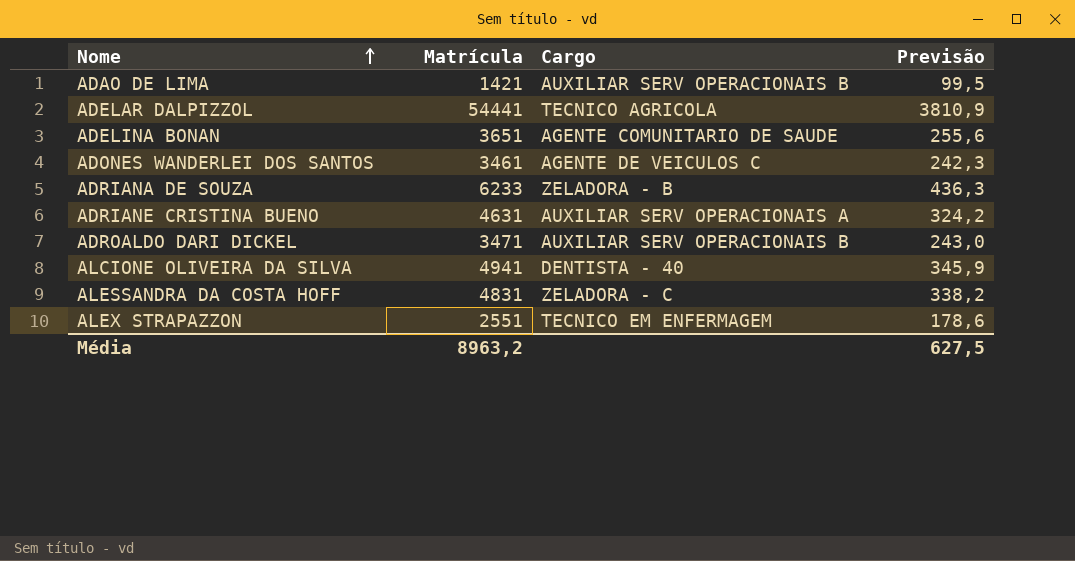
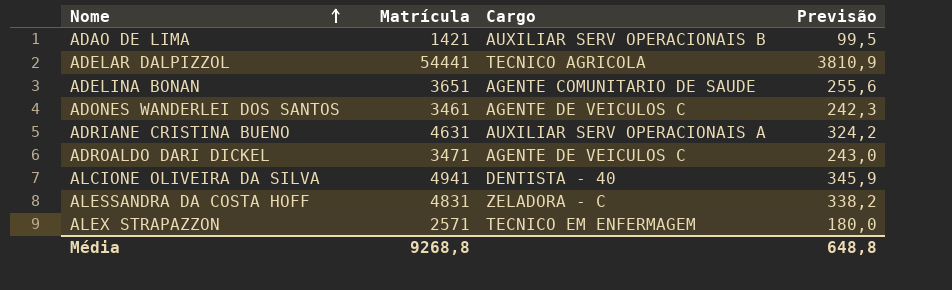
row ADRIANA DE SOUZA: 6233 | ZELADORA - B | 436,3 -> none
ADROALDO DARI DICKEL | Cargo: AUXILIAR SERV OPERACIONAIS B -> AGENTE DE VEICULOS C
ALEX STRAPAZZON | Matrícula: 2551 -> 2571
ALEX STRAPAZZON | Previsão: 178,6 -> 180,0
Média | Matrícula: 8963,2 -> 9268,8
Média | Previsão: 627,5 -> 648,8

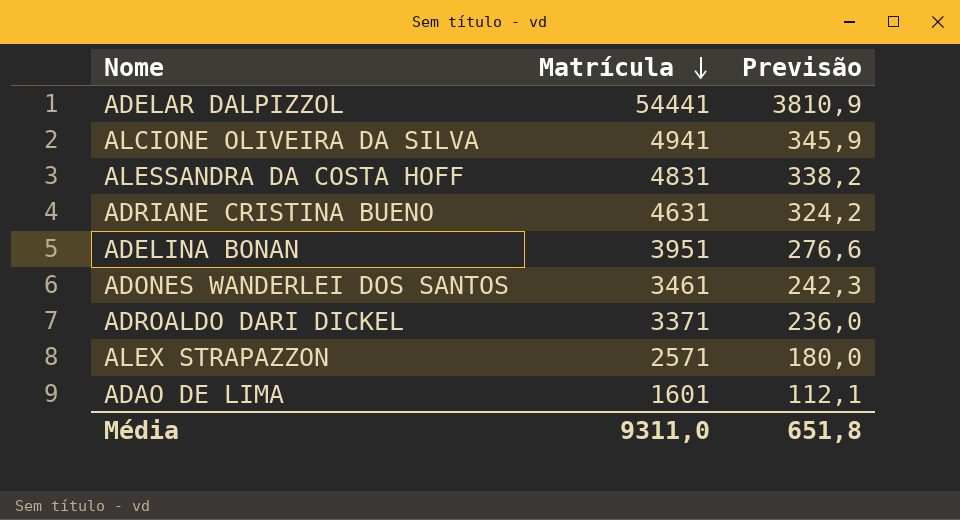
row order: Nome ascending -> Matrícula descending
column Cargo | position: 3 -> none
ADELINA BONAN | Matrícula: 3651 -> 3951
ADELINA BONAN | Previsão: 255,6 -> 276,6
ADROALDO DARI DICKEL | Matrícula: 3471 -> 3371
ADROALDO DARI DICKEL | Previsão: 243,0 -> 236,0
ADAO DE LIMA | Matrícula: 1421 -> 1601
ADAO DE LIMA | Previsão: 99,5 -> 112,1
Média | Matrícula: 9268,8 -> 9311,0
Média | Previsão: 648,8 -> 651,8

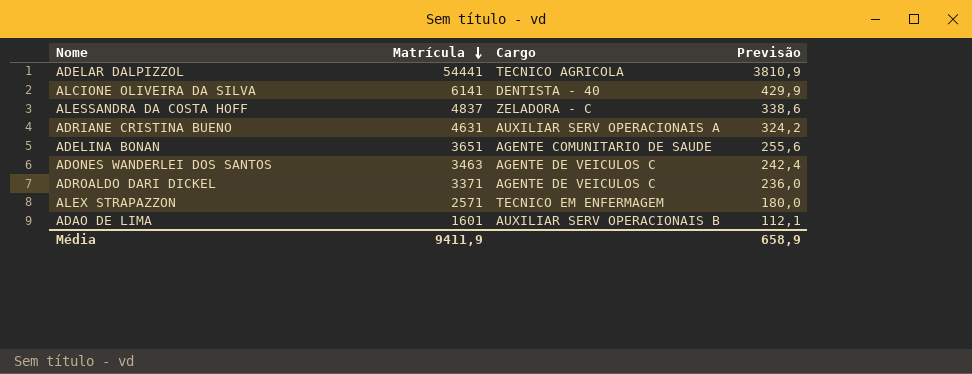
column Cargo | position: none -> 3
ALCIONE OLIVEIRA DA SILVA | Matrícula: 4941 -> 6141
ALCIONE OLIVEIRA DA SILVA | Previsão: 345,9 -> 429,9
ALESSANDRA DA COSTA HOFF | Matrícula: 4831 -> 4837
ALESSANDRA DA COSTA HOFF | Previsão: 338,2 -> 338,6
ADELINA BONAN | Matrícula: 3951 -> 3651
ADELINA BONAN | Previsão: 276,6 -> 255,6
ADONES WANDERLEI DOS SANTOS | Matrícula: 3461 -> 3463
ADONES WANDERLEI DOS SANTOS | Previsão: 242,3 -> 242,4
Média | Matrícula: 9311,0 -> 9411,9
Média | Previsão: 651,8 -> 658,9

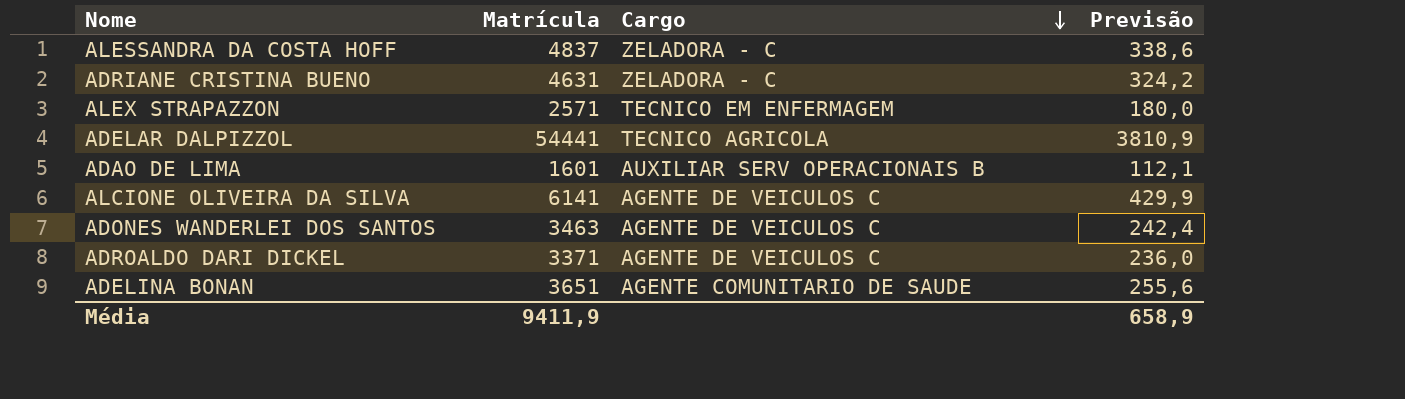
row order: Matrícula descending -> Cargo descending
ADRIANE CRISTINA BUENO | Cargo: AUXILIAR SERV OPERACIONAIS A -> ZELADORA - C
ALCIONE OLIVEIRA DA SILVA | Cargo: DENTISTA - 40 -> AGENTE DE VEICULOS C

